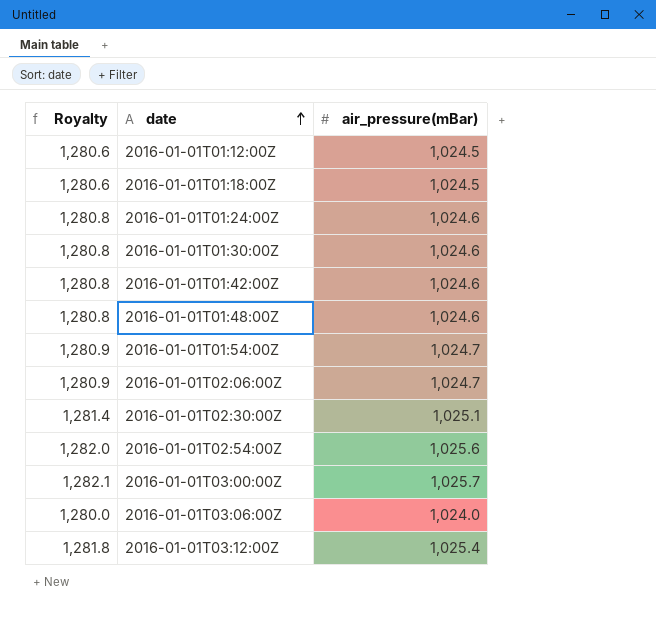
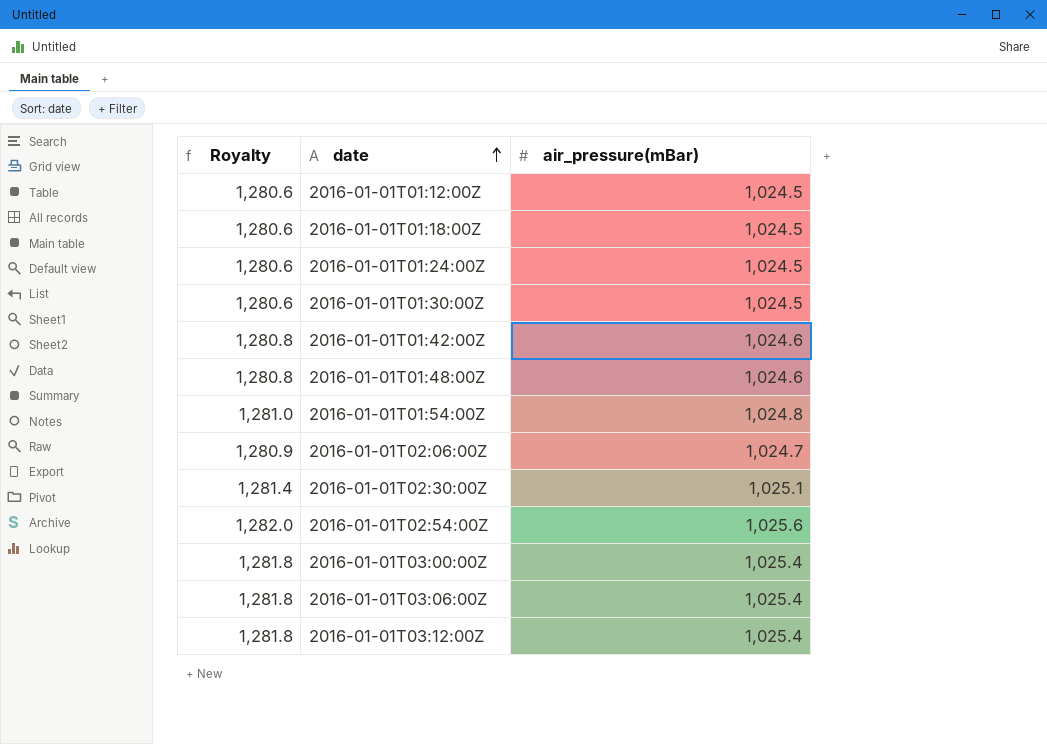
2016-01-01T01:24:00Z | Royalty: 1,280.8 -> 1,280.6
2016-01-01T01:24:00Z | air_pressure(mBar): 1,024.6 -> 1,024.5
2016-01-01T01:30:00Z | Royalty: 1,280.8 -> 1,280.6
2016-01-01T01:30:00Z | air_pressure(mBar): 1,024.6 -> 1,024.5
2016-01-01T01:54:00Z | Royalty: 1,280.9 -> 1,281.0
2016-01-01T01:54:00Z | air_pressure(mBar): 1,024.7 -> 1,024.8
2016-01-01T03:00:00Z | Royalty: 1,282.1 -> 1,281.8
2016-01-01T03:00:00Z | air_pressure(mBar): 1,025.7 -> 1,025.4
2016-01-01T03:06:00Z | Royalty: 1,280.0 -> 1,281.8
2016-01-01T03:06:00Z | air_pressure(mBar): 1,024.0 -> 1,025.4

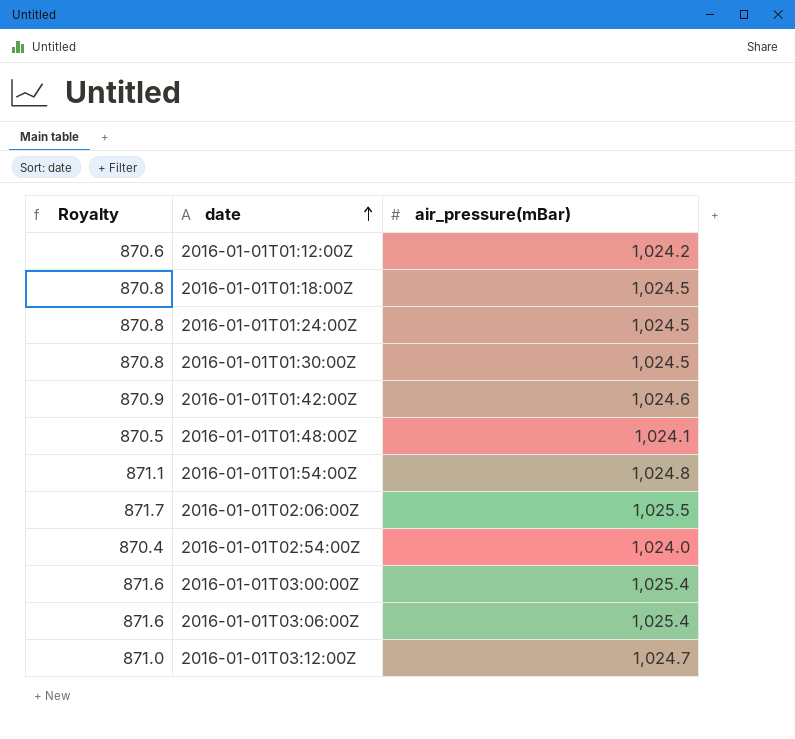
column Royalty | formula: [air_pressure(mBar)] * 1.25 -> [air_pressure(mBar)] * 0.85
row 2016-01-01T02:30:00Z: 1,281.4 | 1,025.1 -> none
2016-01-01T01:12:00Z | air_pressure(mBar): 1,024.5 -> 1,024.2
2016-01-01T01:48:00Z | air_pressure(mBar): 1,024.6 -> 1,024.1
2016-01-01T02:06:00Z | air_pressure(mBar): 1,024.7 -> 1,025.5
2016-01-01T02:54:00Z | air_pressure(mBar): 1,025.6 -> 1,024.0
2016-01-01T03:12:00Z | air_pressure(mBar): 1,025.4 -> 1,024.7

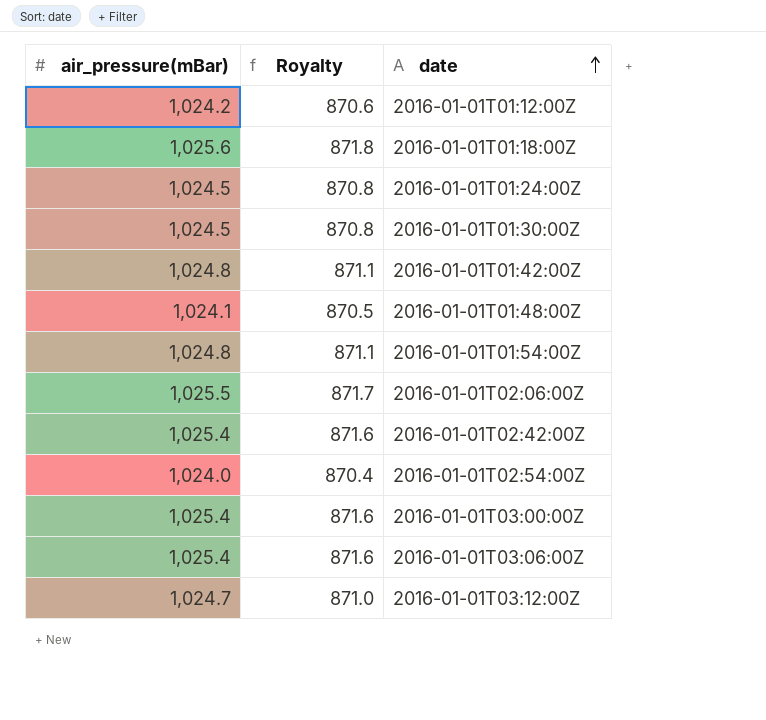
column air_pressure(mBar) | position: 3 -> 1
2016-01-01T01:18:00Z | air_pressure(mBar): 1,024.5 -> 1,025.6
2016-01-01T01:18:00Z | Royalty: 870.8 -> 871.8
2016-01-01T01:42:00Z | air_pressure(mBar): 1,024.6 -> 1,024.8
2016-01-01T01:42:00Z | Royalty: 870.9 -> 871.1
row 2016-01-01T02:42:00Z: none -> 1,025.4 | 871.6

